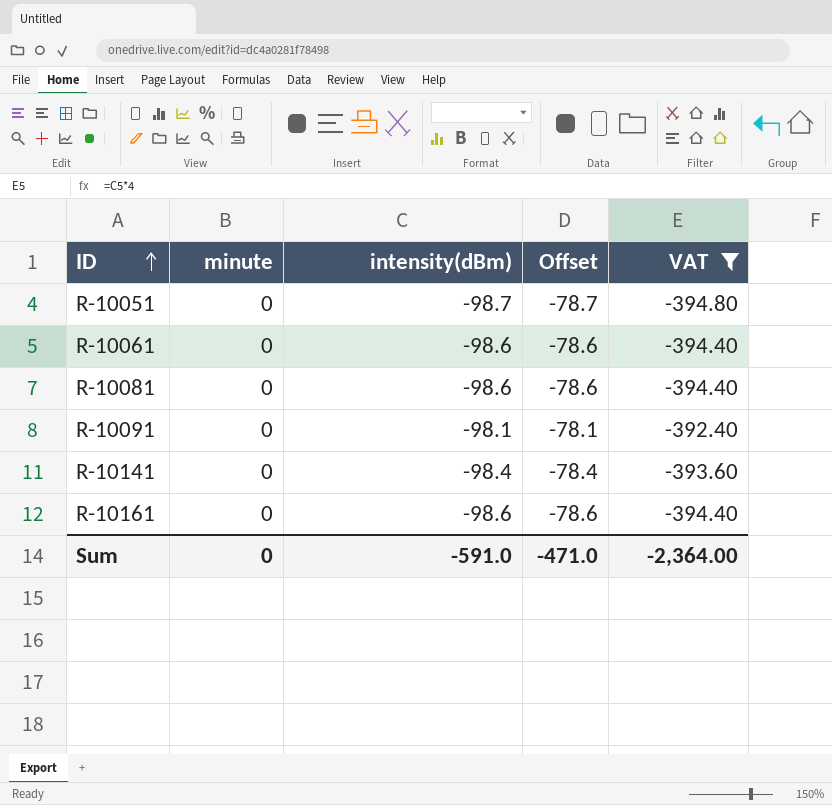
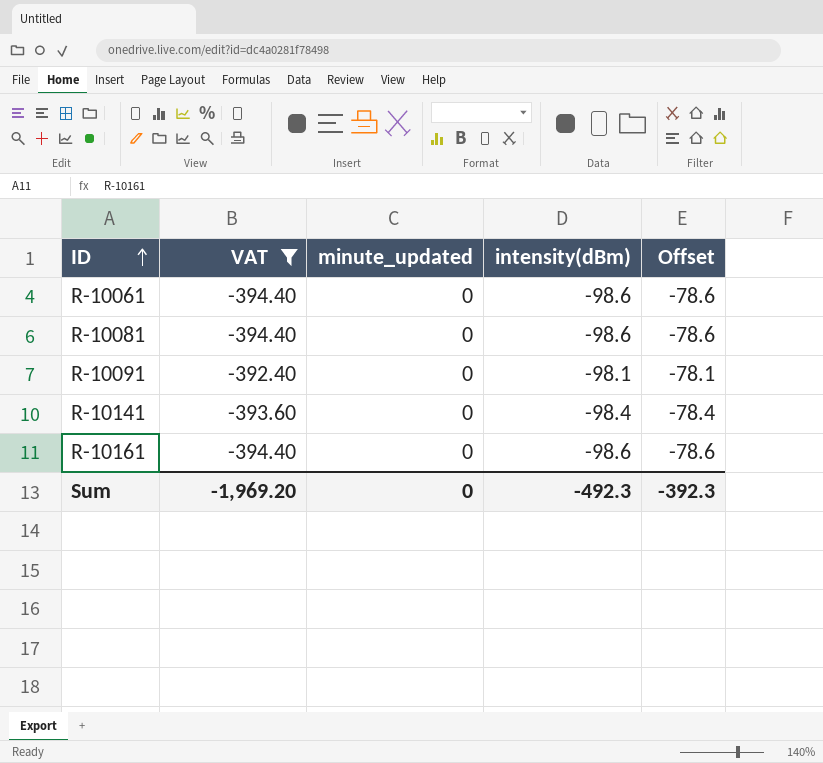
column VAT | position: 5 -> 2
column name: minute -> minute_updated
row R-10051: 0 | -98.7 | -78.7 | -394.80 -> none
Sum | VAT: -2,364.00 -> -1,969.20
Sum | intensity(dBm): -591.0 -> -492.3
Sum | Offset: -471.0 -> -392.3

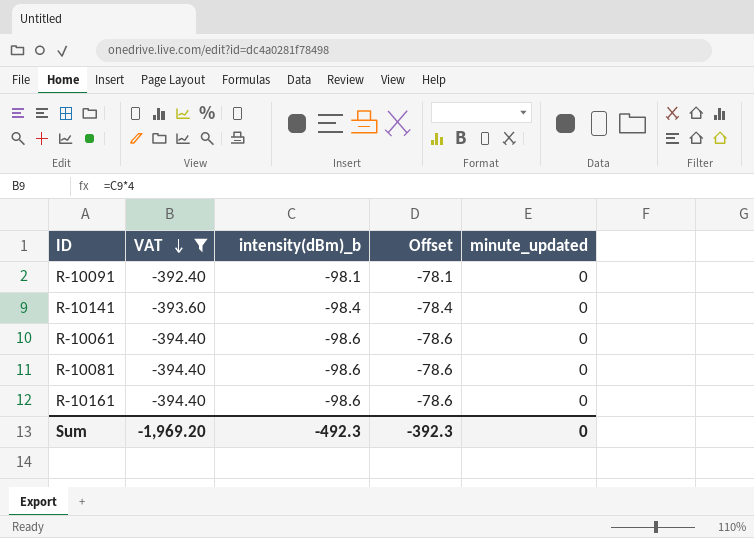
row order: ID ascending -> VAT descending
column name: intensity(dBm) -> intensity(dBm)_b
column minute_updated | position: 3 -> 5

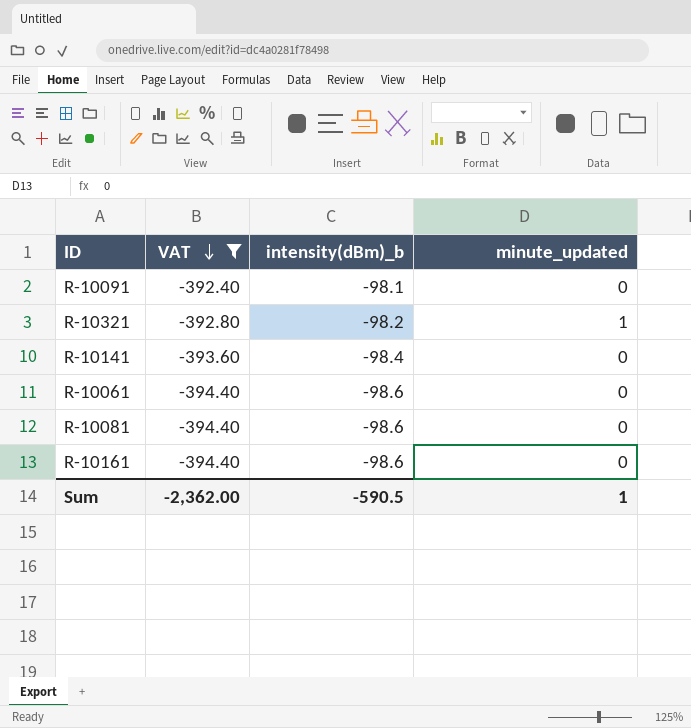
column Offset | formula: [intensity(dBm)_b] + 20 -> none
row R-10321: none -> -392.80 | -98.2 | 1
Sum | VAT: -1,969.20 -> -2,362.00
Sum | intensity(dBm)_b: -492.3 -> -590.5
Sum | minute_updated: 0 -> 1

